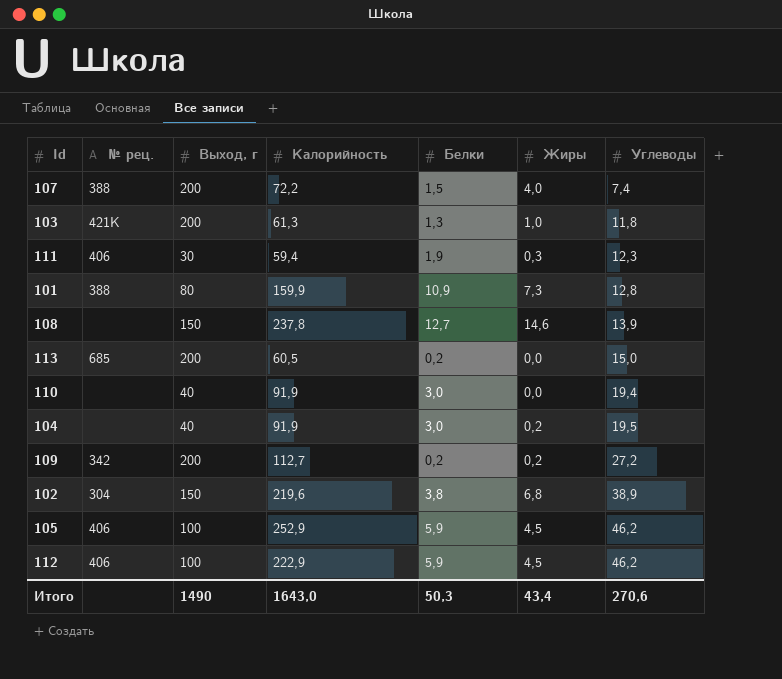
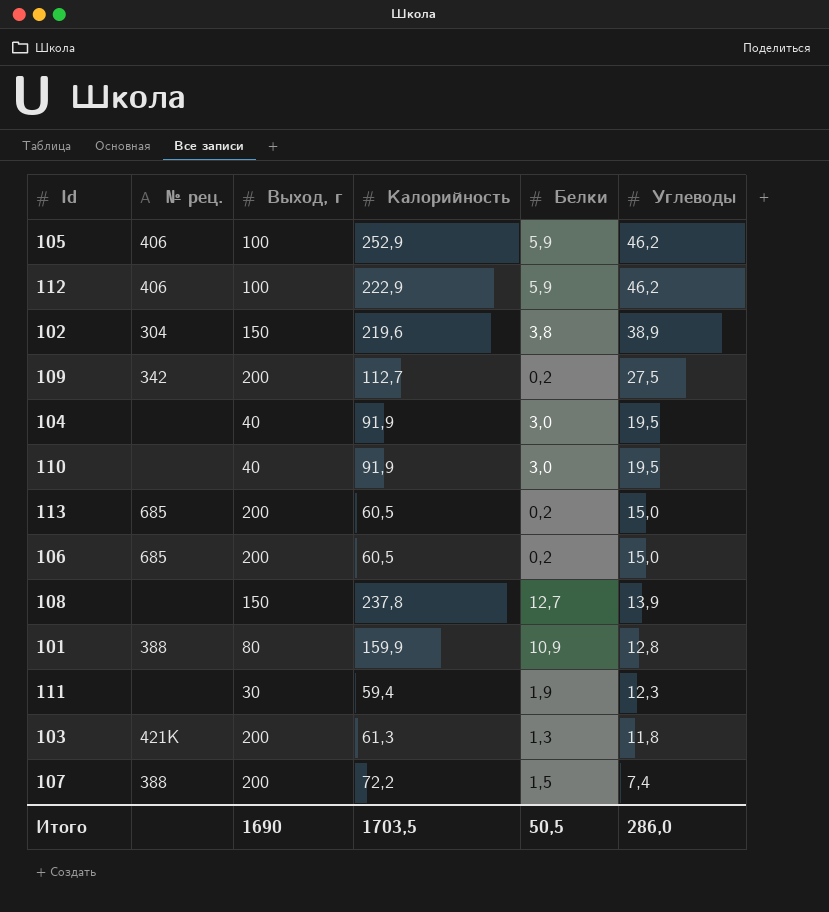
row order: Углеводы ascending -> Углеводы descending
column Жиры | position: 6 -> none
109 | Углеводы: 27,2 -> 27,5
110 | Углеводы: 19,4 -> 19,5
row 106: none -> 685 | 200 | 60,5 | 0,2 | 15,0
111 | № рец.: 406 -> none
Итого | Выход, г: 1490 -> 1690
Итого | Калорийность: 1643,0 -> 1703,5
Итого | Белки: 50,3 -> 50,5
Итого | Углеводы: 270,6 -> 286,0

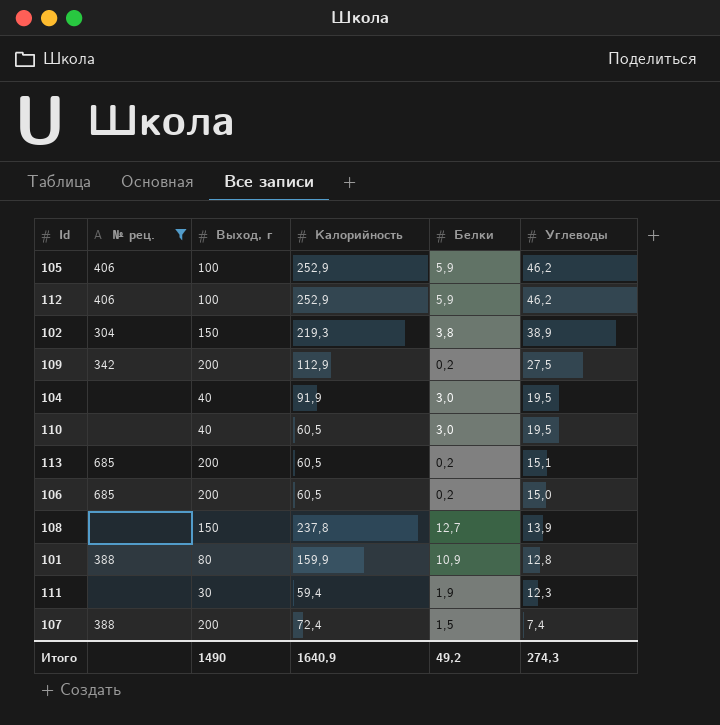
filter: none -> № рец. != 421К
112 | Калорийность: 222,9 -> 252,9
102 | Калорийность: 219,6 -> 219,3
109 | Калорийность: 112,7 -> 112,9
110 | Калорийность: 91,9 -> 60,5
113 | Углеводы: 15,0 -> 15,1
107 | Калорийность: 72,2 -> 72,4
Итого | Выход, г: 1690 -> 1490
Итого | Калорийность: 1703,5 -> 1640,9
Итого | Белки: 50,5 -> 49,2
Итого | Углеводы: 286,0 -> 274,3

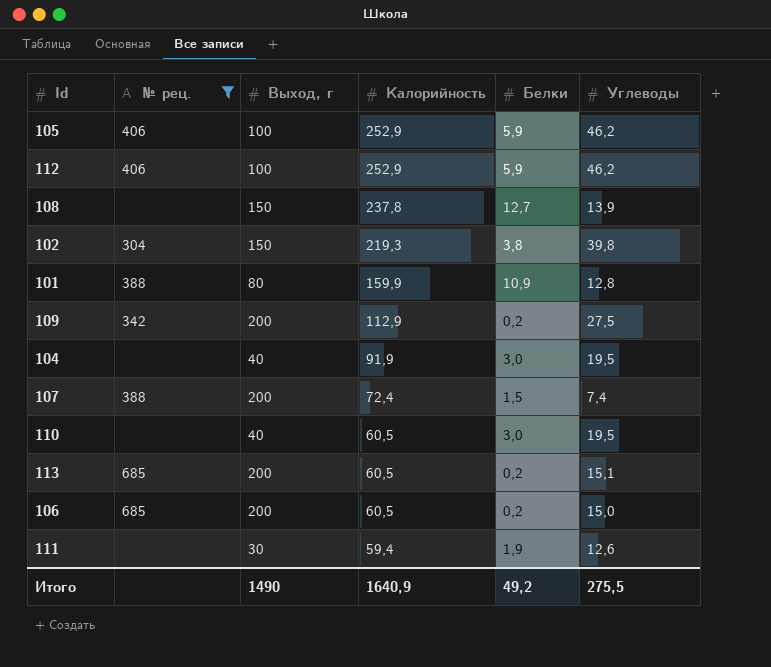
row order: Углеводы descending -> Калорийность descending
102 | Углеводы: 38,9 -> 39,8
111 | Углеводы: 12,3 -> 12,6
Итого | Углеводы: 274,3 -> 275,5

